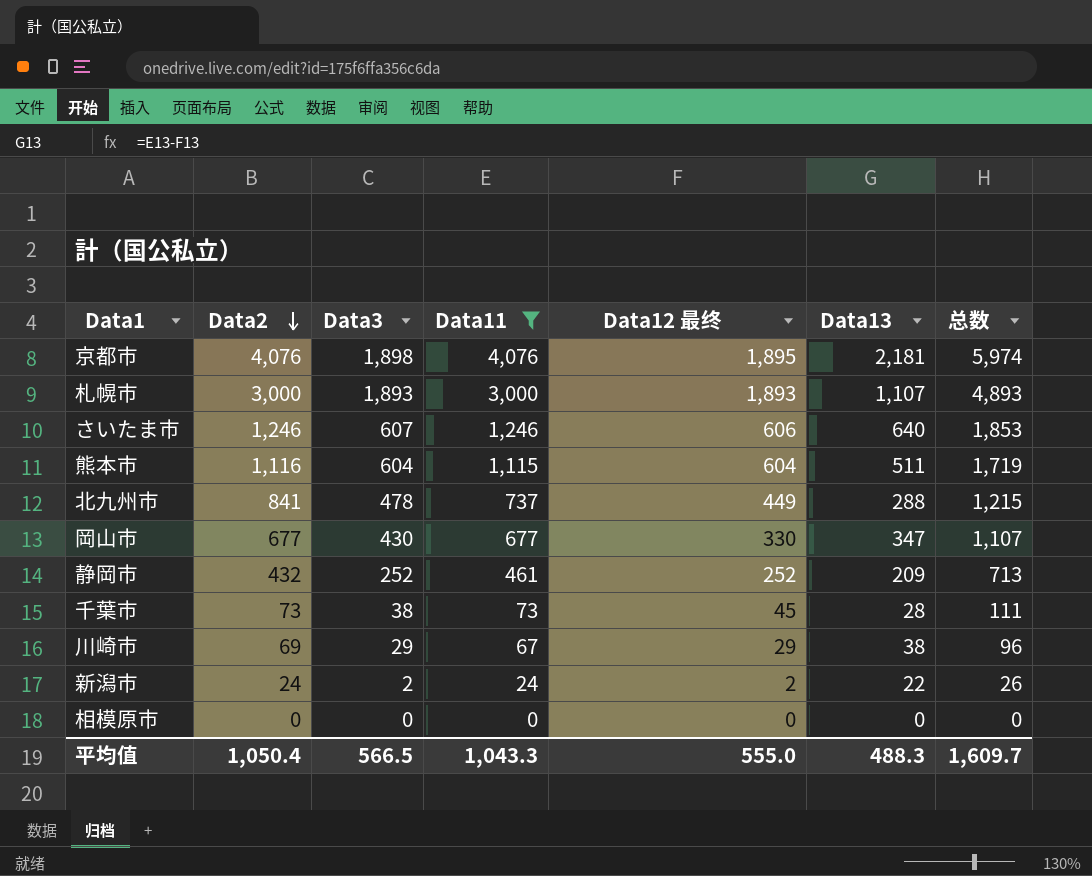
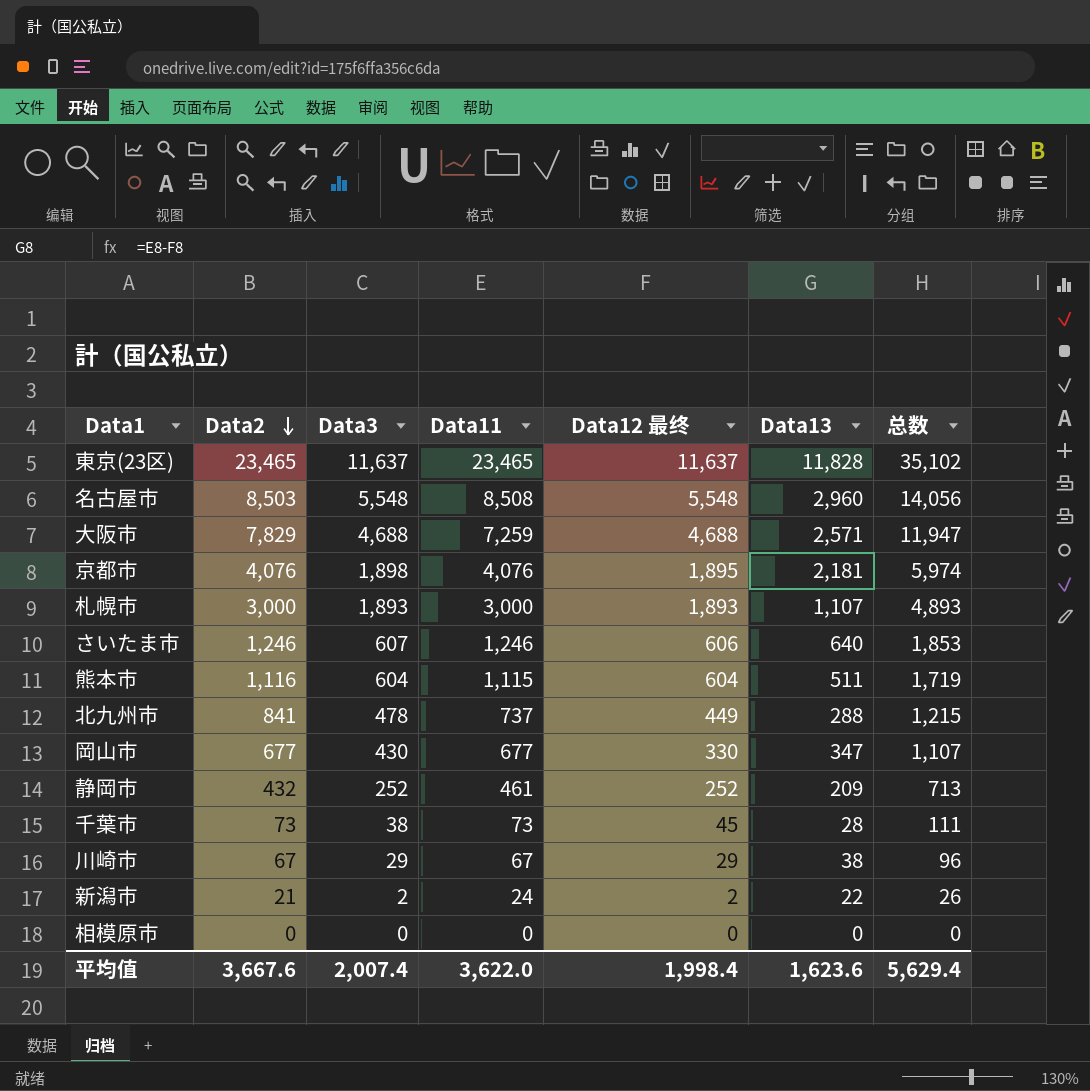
filter: Data11 <= 4,076 -> none
川崎市 | Data2: 69 -> 67
新潟市 | Data2: 24 -> 21
平均值 | Data2: 1,050.4 -> 3,667.6
平均值 | Data3: 566.5 -> 2,007.4
平均值 | Data11: 1,043.3 -> 3,622.0
平均值 | Data12 最终: 555.0 -> 1,998.4
平均值 | Data13: 488.3 -> 1,623.6
平均值 | 总数: 1,609.7 -> 5,629.4

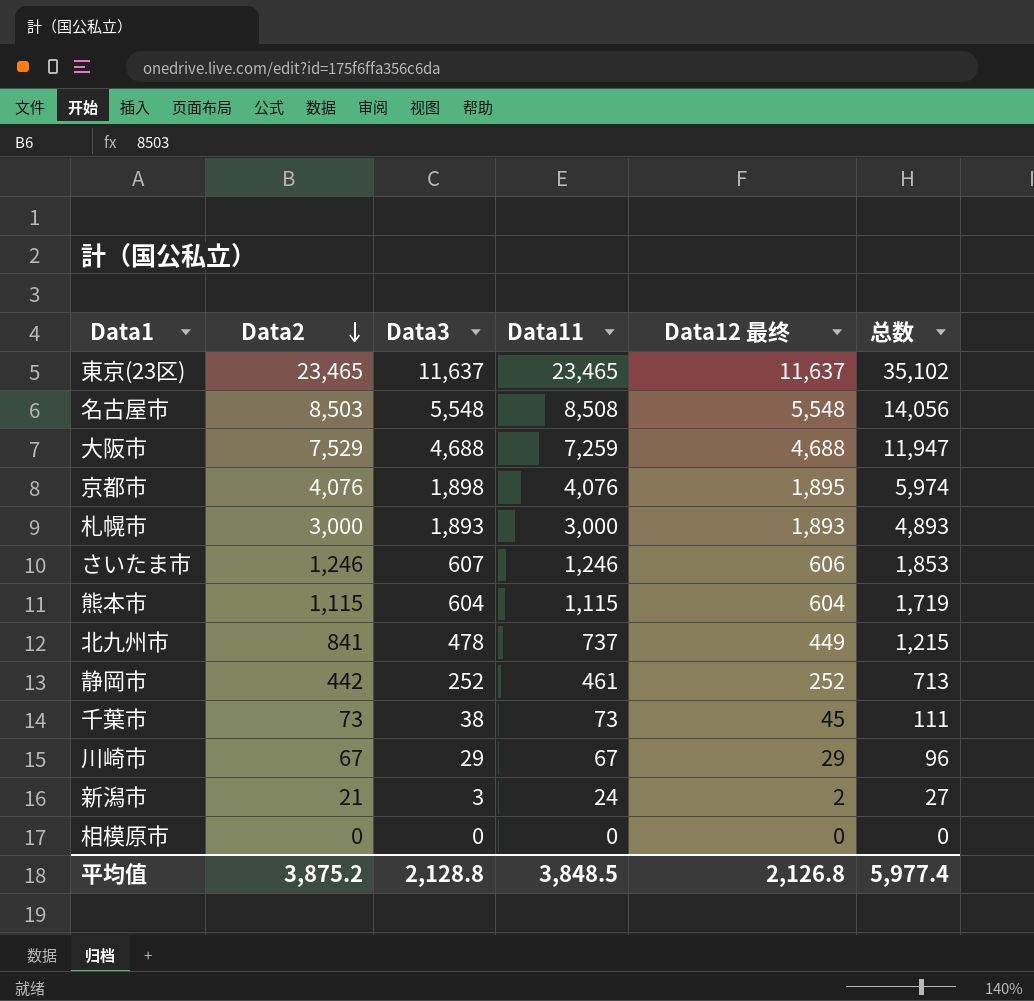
column Data13 | formula: [Data11] - [Data12 最终] -> none
row 岡山市: 677 | 430 | 677 | 330 | 347 | 1,107 -> none
大阪市 | Data2: 7,829 -> 7,529
熊本市 | Data2: 1,116 -> 1,115
静岡市 | Data2: 432 -> 442
新潟市 | Data3: 2 -> 3
新潟市 | 总数: 26 -> 27
平均值 | Data2: 3,667.6 -> 3,875.2
平均值 | Data3: 2,007.4 -> 2,128.8
平均值 | Data11: 3,622.0 -> 3,848.5
平均值 | Data12 最终: 1,998.4 -> 2,126.8
平均值 | 总数: 5,629.4 -> 5,977.4

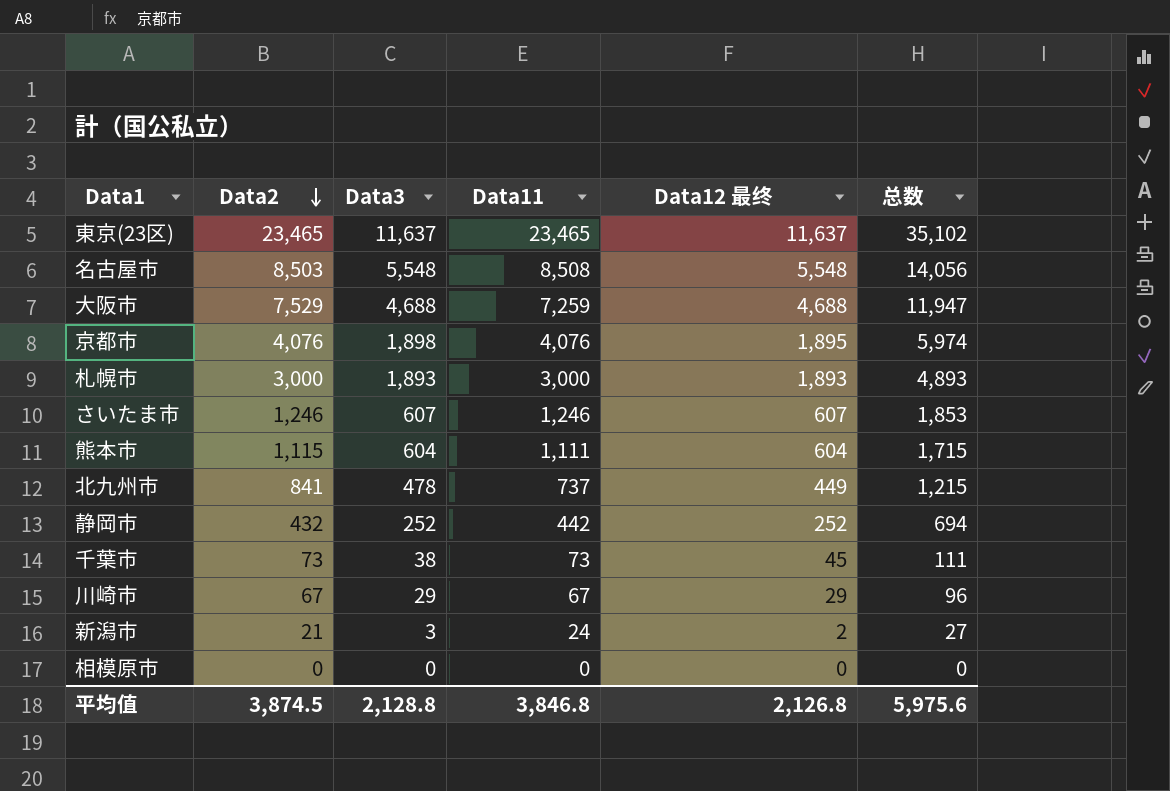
さいたま市 | Data12 最终: 606 -> 607
熊本市 | Data11: 1,115 -> 1,111
熊本市 | 总数: 1,719 -> 1,715
静岡市 | Data2: 442 -> 432
静岡市 | Data11: 461 -> 442
静岡市 | 总数: 713 -> 694
平均值 | Data2: 3,875.2 -> 3,874.5
平均值 | Data11: 3,848.5 -> 3,846.8
平均值 | 总数: 5,977.4 -> 5,975.6

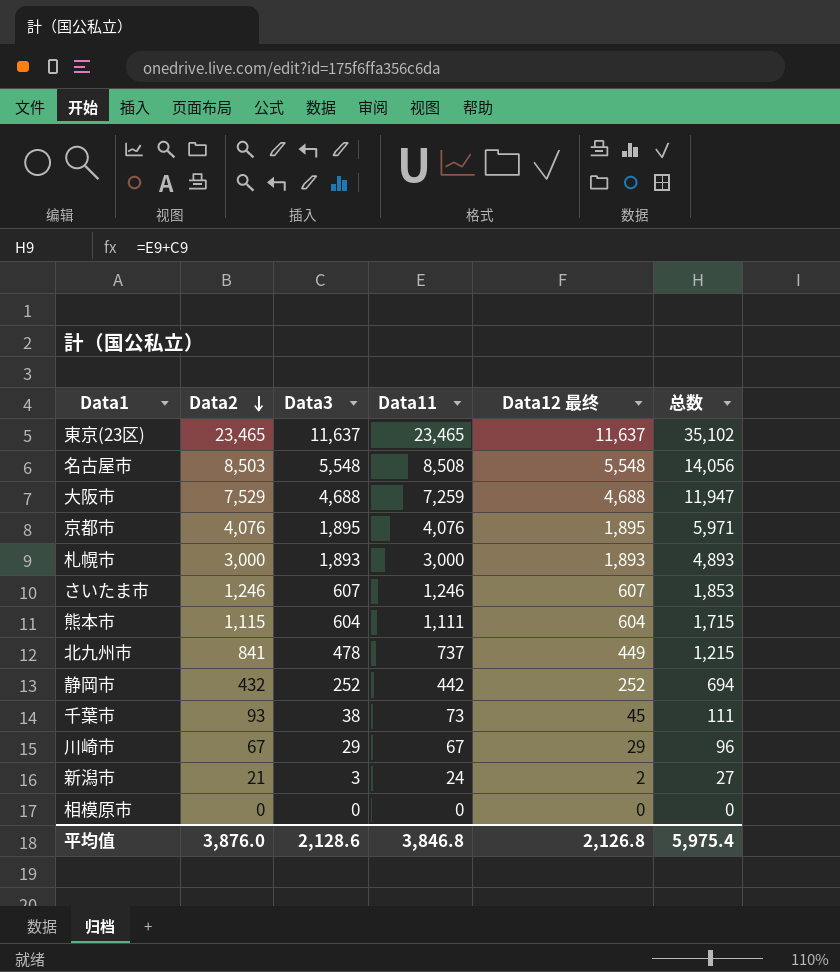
京都市 | Data3: 1,898 -> 1,895
京都市 | 总数: 5,974 -> 5,971
千葉市 | Data2: 73 -> 93
平均值 | Data2: 3,874.5 -> 3,876.0
平均值 | Data3: 2,128.8 -> 2,128.6
平均值 | 总数: 5,975.6 -> 5,975.4

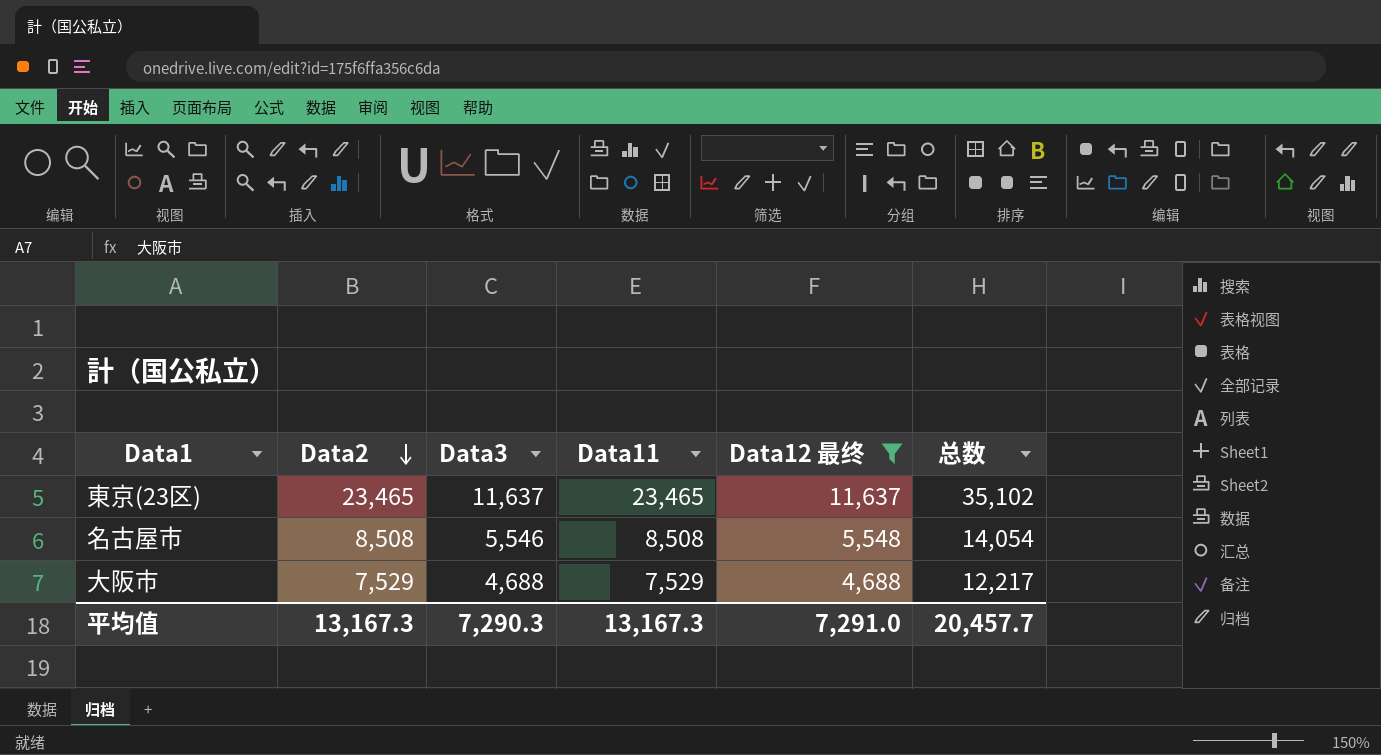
filter: none -> Data12 最终 >= 4,688
名古屋市 | Data2: 8,503 -> 8,508
名古屋市 | Data3: 5,548 -> 5,546
名古屋市 | 总数: 14,056 -> 14,054
大阪市 | Data11: 7,259 -> 7,529
大阪市 | 总数: 11,947 -> 12,217
平均值 | Data2: 3,876.0 -> 13,167.3
平均值 | Data3: 2,128.6 -> 7,290.3
平均值 | Data11: 3,846.8 -> 13,167.3
平均值 | Data12 最终: 2,126.8 -> 7,291.0
平均值 | 总数: 5,975.4 -> 20,457.7

